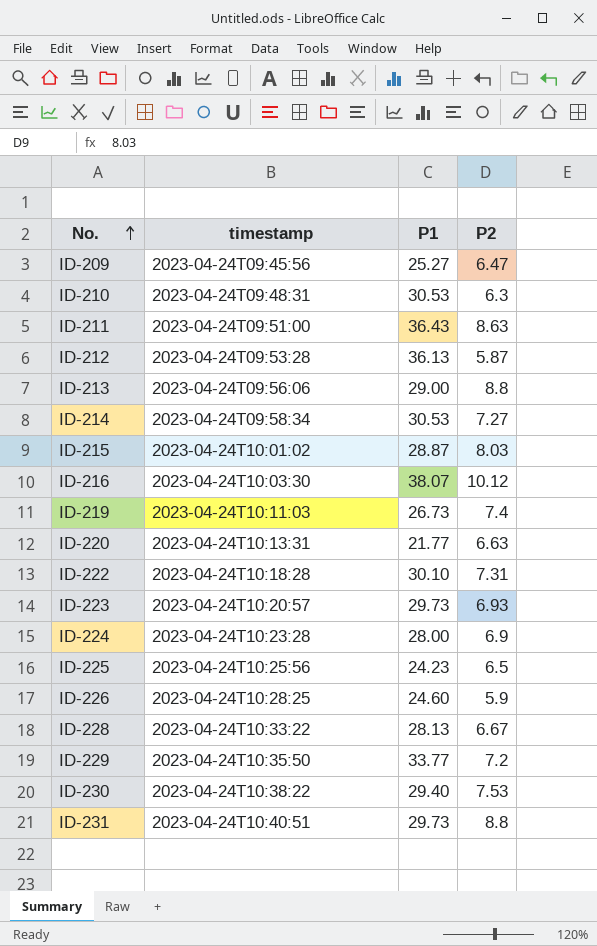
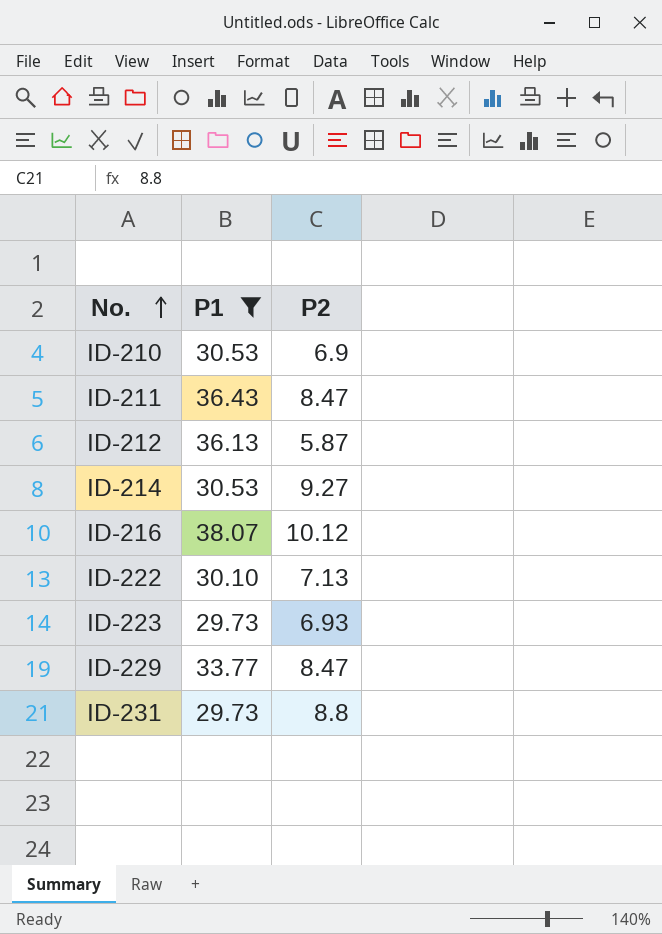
filter: none -> P1 >= 29.73
column timestamp | position: 2 -> none
ID-210 | P2: 6.3 -> 6.9
ID-211 | P2: 8.63 -> 8.47
ID-214 | P2: 7.27 -> 9.27
ID-222 | P2: 7.31 -> 7.13
ID-229 | P2: 7.2 -> 8.47

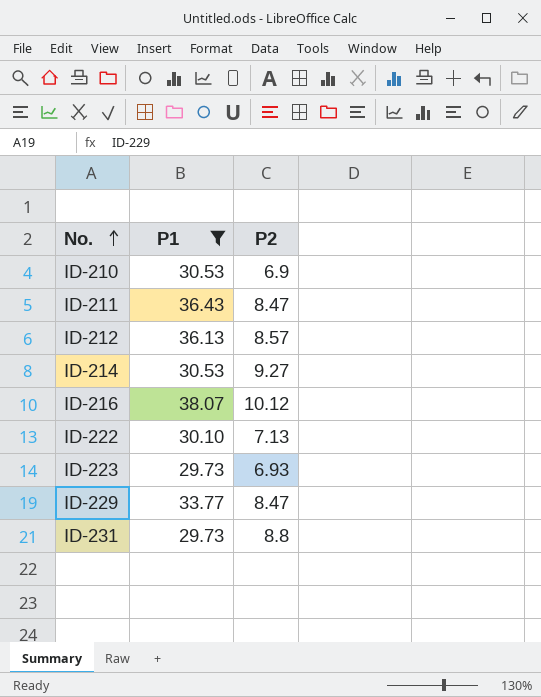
ID-212 | P2: 5.87 -> 8.57

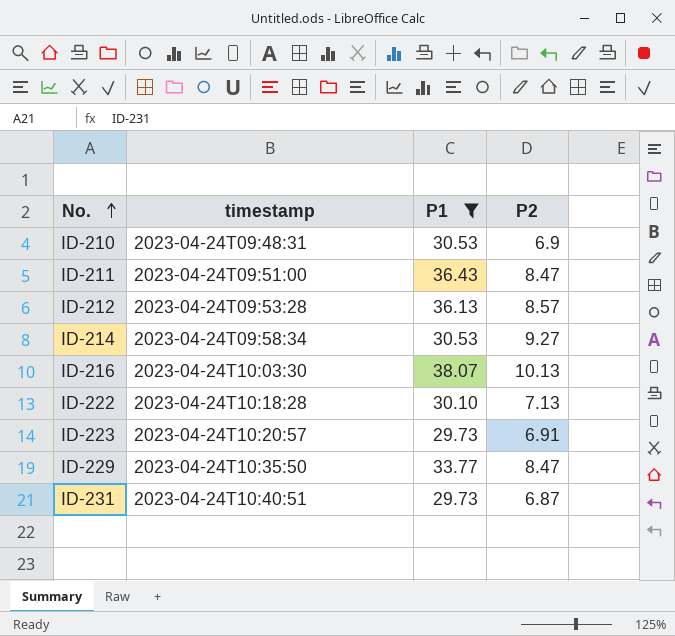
column timestamp | position: none -> 2
ID-216 | P2: 10.12 -> 10.13
ID-223 | P2: 6.93 -> 6.91
ID-231 | P2: 8.8 -> 6.87

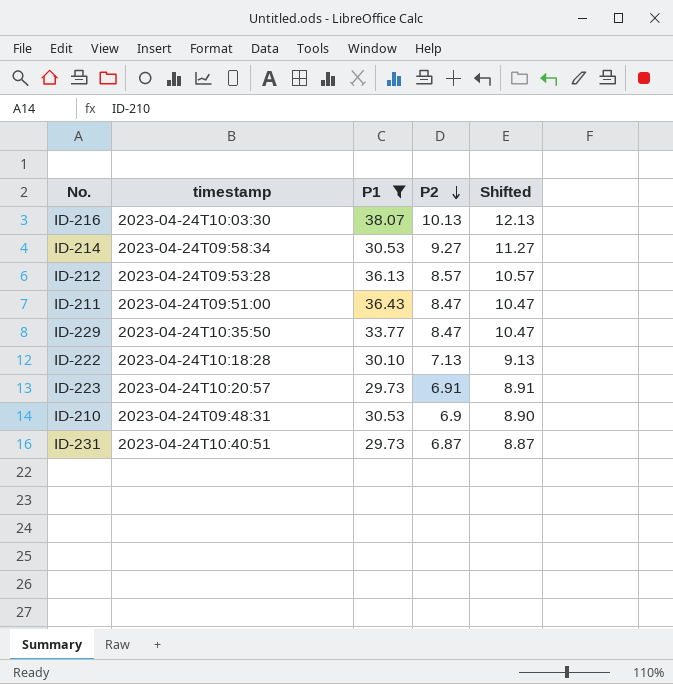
row order: No. ascending -> P2 descending
column Shifted | formula: none -> [P2] + 2

